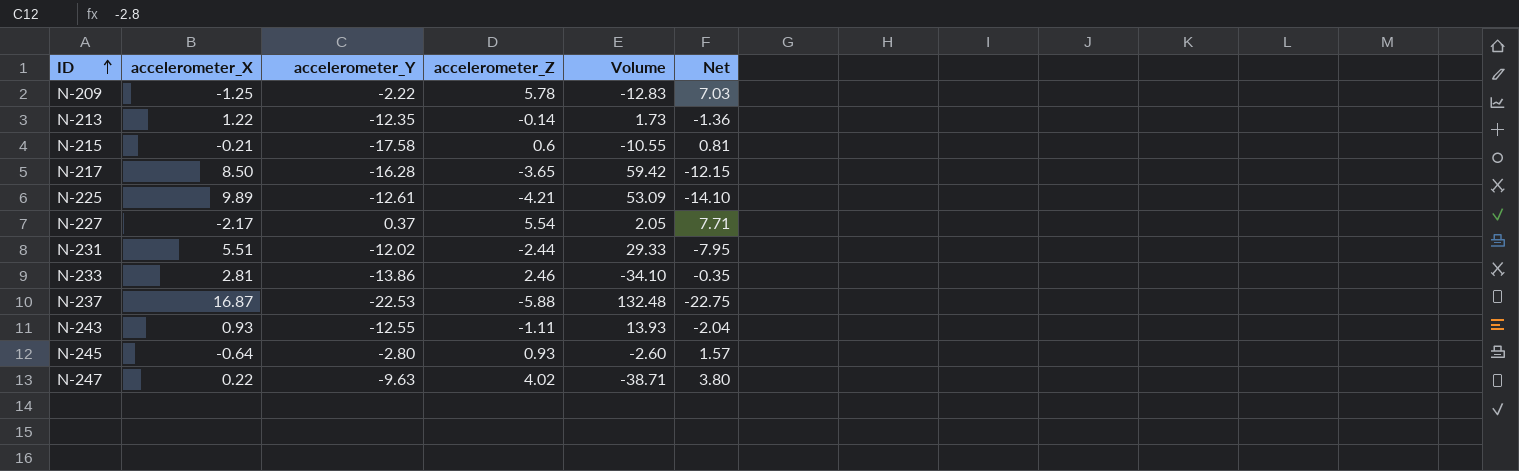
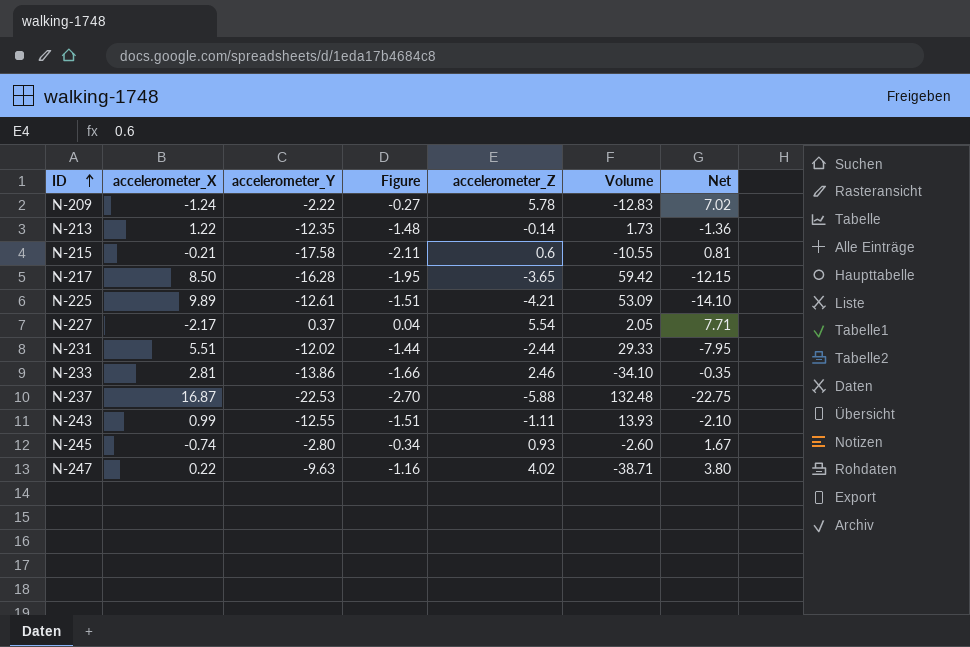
column Figure | formula: none -> [accelerometer_Y] * 0.12
N-209 | accelerometer_X: -1.25 -> -1.24
N-209 | Net: 7.03 -> 7.02
N-243 | accelerometer_X: 0.93 -> 0.99
N-243 | Net: -2.04 -> -2.10
N-245 | accelerometer_X: -0.64 -> -0.74
N-245 | Net: 1.57 -> 1.67

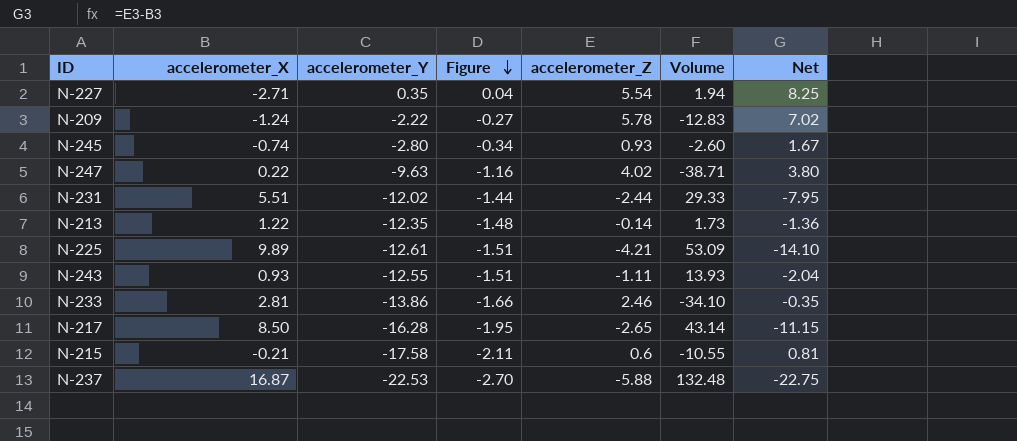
row order: ID ascending -> Figure descending
N-227 | accelerometer_X: -2.17 -> -2.71
N-227 | accelerometer_Y: 0.37 -> 0.35
N-227 | Volume: 2.05 -> 1.94
N-227 | Net: 7.71 -> 8.25
N-243 | accelerometer_X: 0.99 -> 0.93
N-243 | Net: -2.10 -> -2.04
N-217 | accelerometer_Z: -3.65 -> -2.65
N-217 | Volume: 59.42 -> 43.14
N-217 | Net: -12.15 -> -11.15

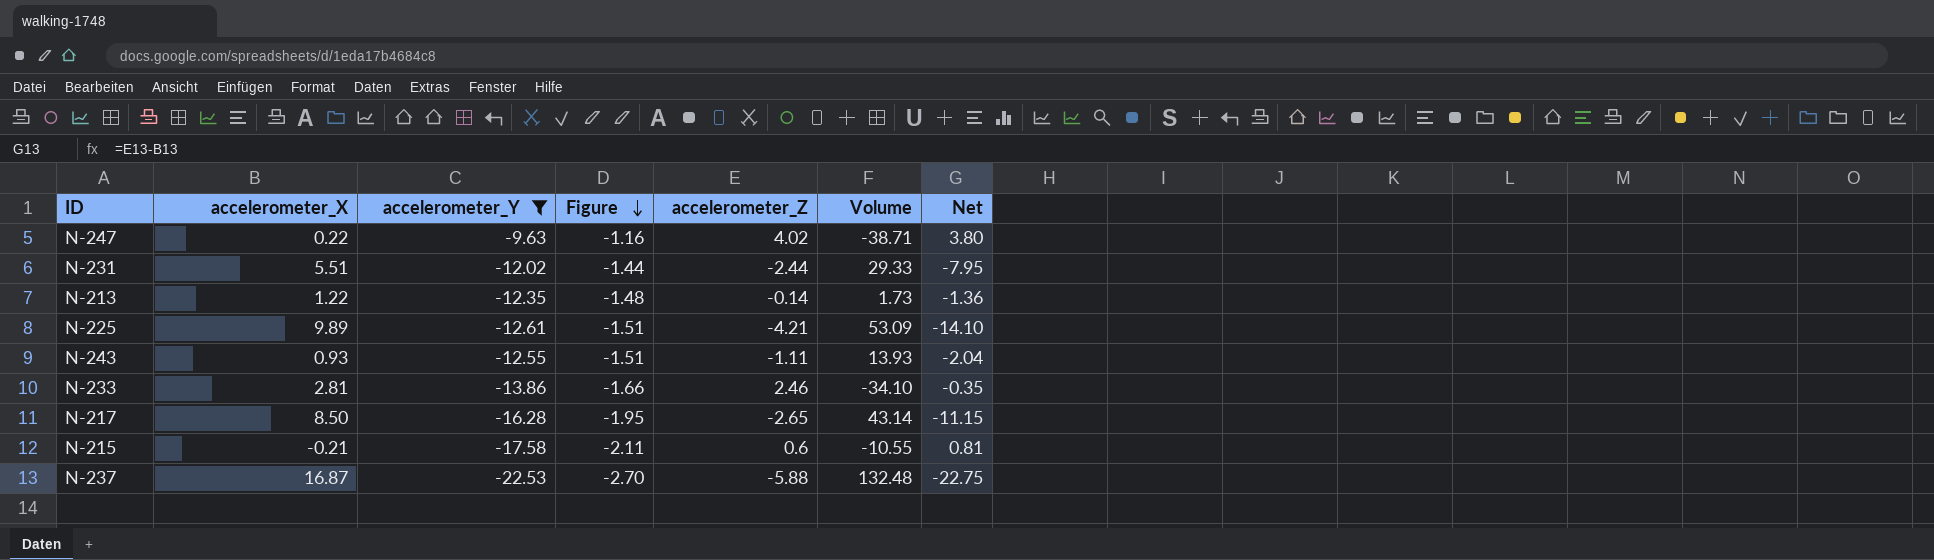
filter: none -> accelerometer_Y <= -9.63

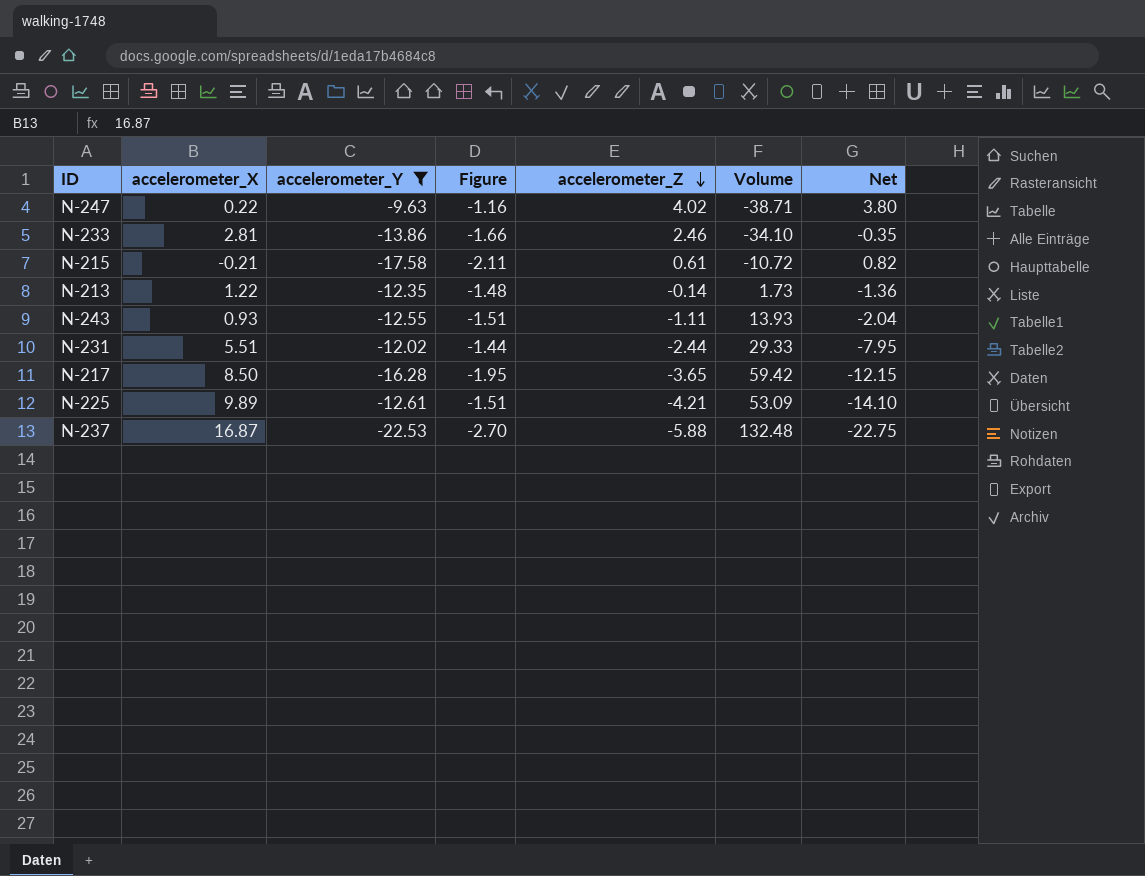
row order: Figure descending -> accelerometer_Z descending
N-215 | accelerometer_Z: 0.6 -> 0.61
N-215 | Volume: -10.55 -> -10.72
N-215 | Net: 0.81 -> 0.82
N-217 | accelerometer_Z: -2.65 -> -3.65
N-217 | Volume: 43.14 -> 59.42
N-217 | Net: -11.15 -> -12.15

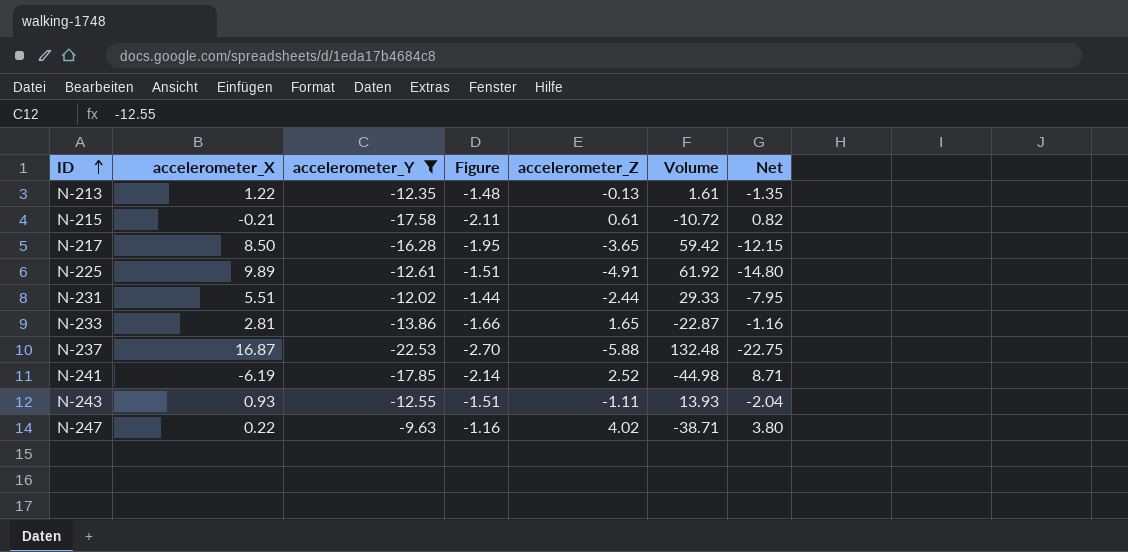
row order: accelerometer_Z descending -> ID ascending
N-213 | accelerometer_Z: -0.14 -> -0.13
N-213 | Volume: 1.73 -> 1.61
N-213 | Net: -1.36 -> -1.35
N-225 | accelerometer_Z: -4.21 -> -4.91
N-225 | Volume: 53.09 -> 61.92
N-225 | Net: -14.10 -> -14.80
N-233 | accelerometer_Z: 2.46 -> 1.65
N-233 | Volume: -34.10 -> -22.87
N-233 | Net: -0.35 -> -1.16
row N-241: none -> -6.19 | -17.85 | -2.14 | 2.52 | -44.98 | 8.71

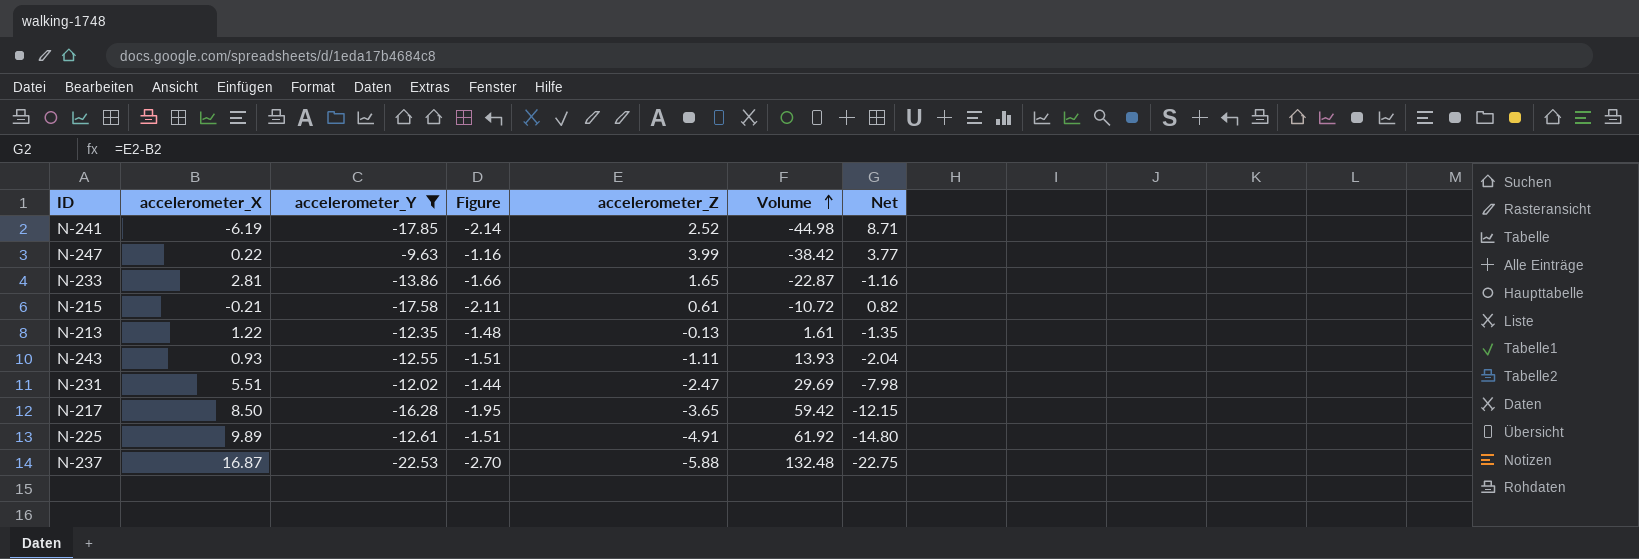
row order: ID ascending -> Volume ascending
N-247 | accelerometer_Z: 4.02 -> 3.99
N-247 | Volume: -38.71 -> -38.42
N-247 | Net: 3.80 -> 3.77
N-231 | accelerometer_Z: -2.44 -> -2.47
N-231 | Volume: 29.33 -> 29.69
N-231 | Net: -7.95 -> -7.98

